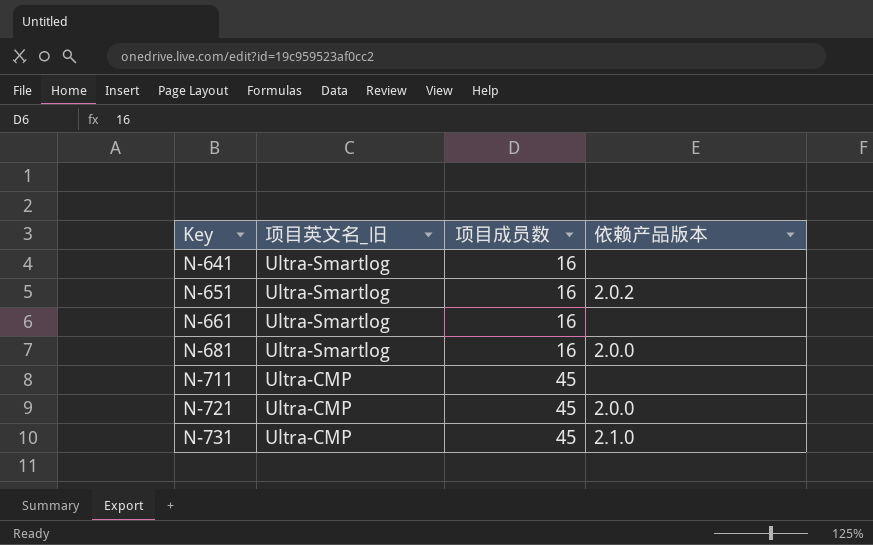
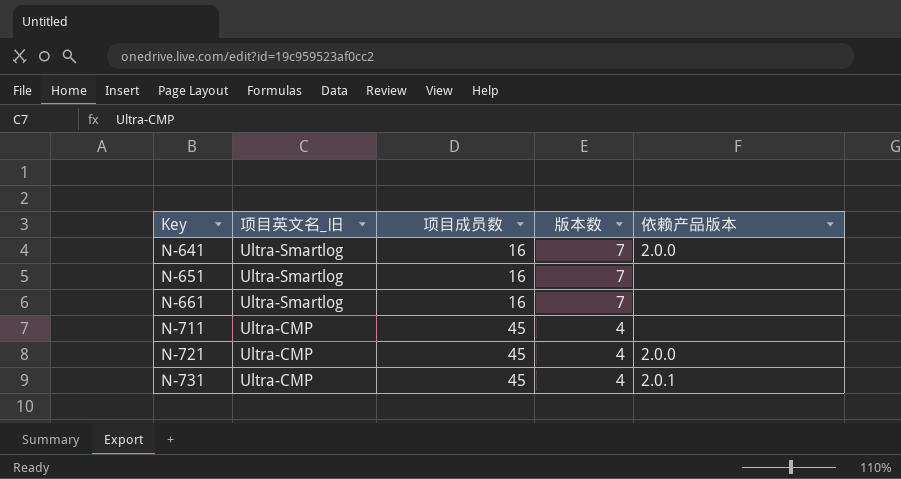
column 版本数 | position: none -> 4
row N-681: Ultra-Smartlog | 16 | 2.0.0 -> none
N-641 | 依赖产品版本: none -> 2.0.0
N-651 | 依赖产品版本: 2.0.2 -> none
N-731 | 依赖产品版本: 2.1.0 -> 2.0.1

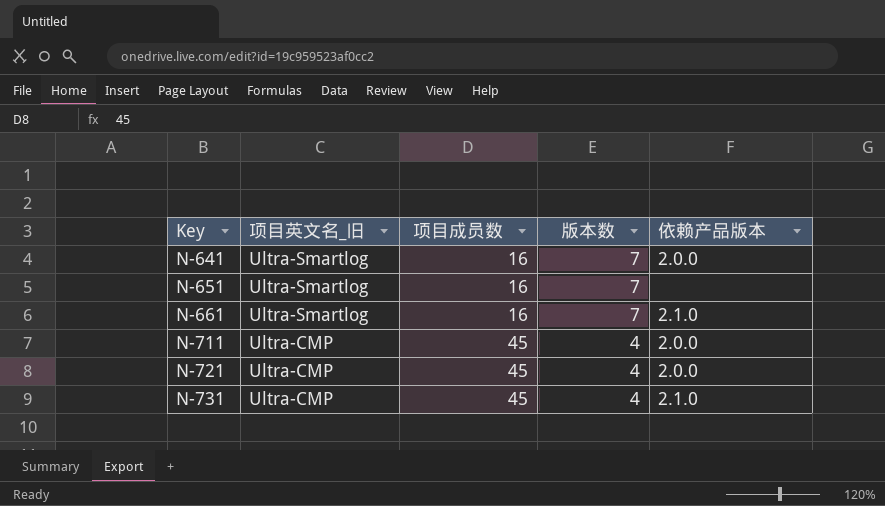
N-661 | 依赖产品版本: none -> 2.1.0
N-711 | 依赖产品版本: none -> 2.0.0
N-731 | 依赖产品版本: 2.0.1 -> 2.1.0

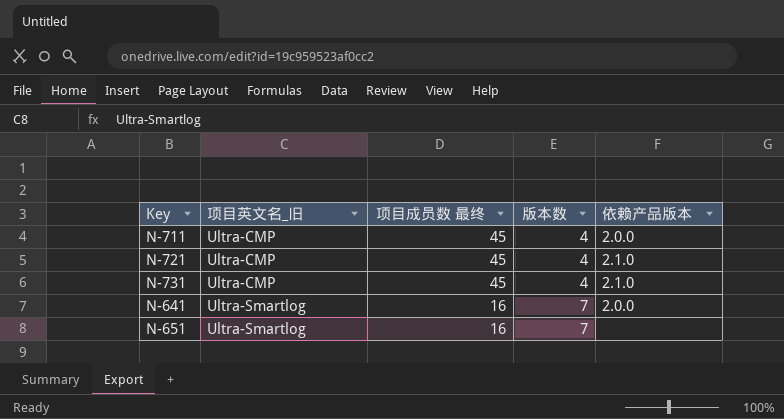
row order: Key ascending -> 项目英文名_旧 ascending
column name: 项目成员数 -> 项目成员数 最终
row N-661: Ultra-Smartlog | 16 | 7 | 2.1.0 -> none
N-721 | 依赖产品版本: 2.0.0 -> 2.1.0

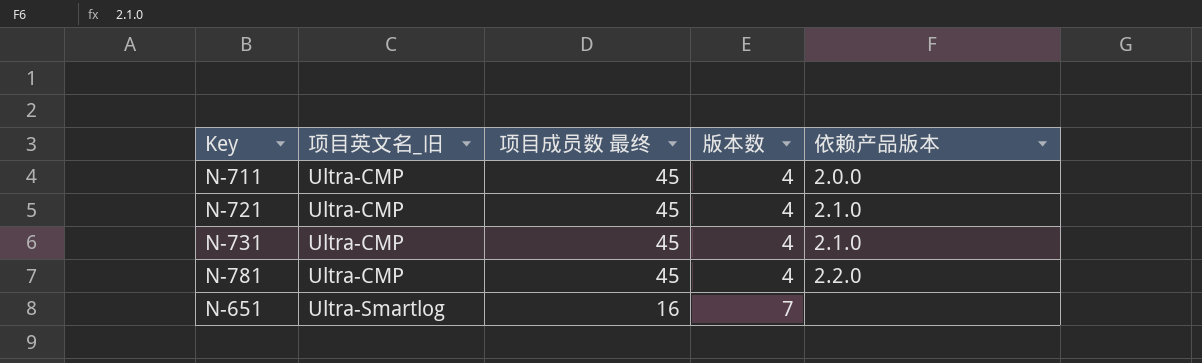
row N-641: Ultra-Smartlog | 16 | 7 | 2.0.0 -> none
row N-781: none -> Ultra-CMP | 45 | 4 | 2.2.0

